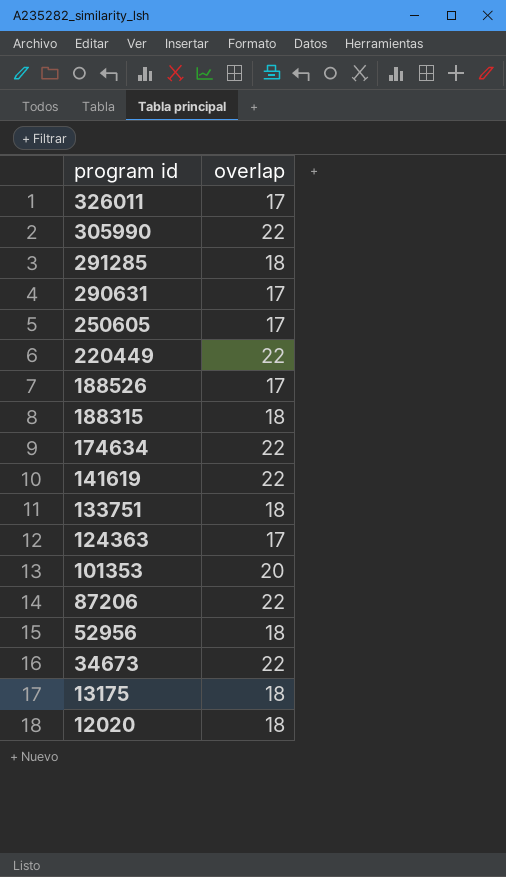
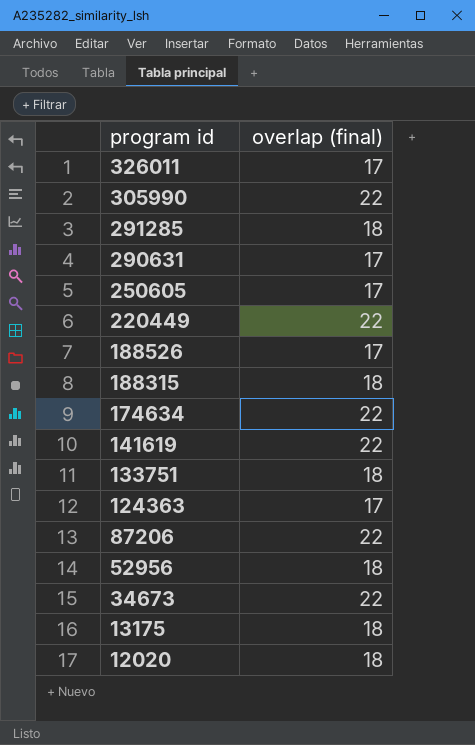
column name: overlap -> overlap (final)
row 101353: 20 -> none

